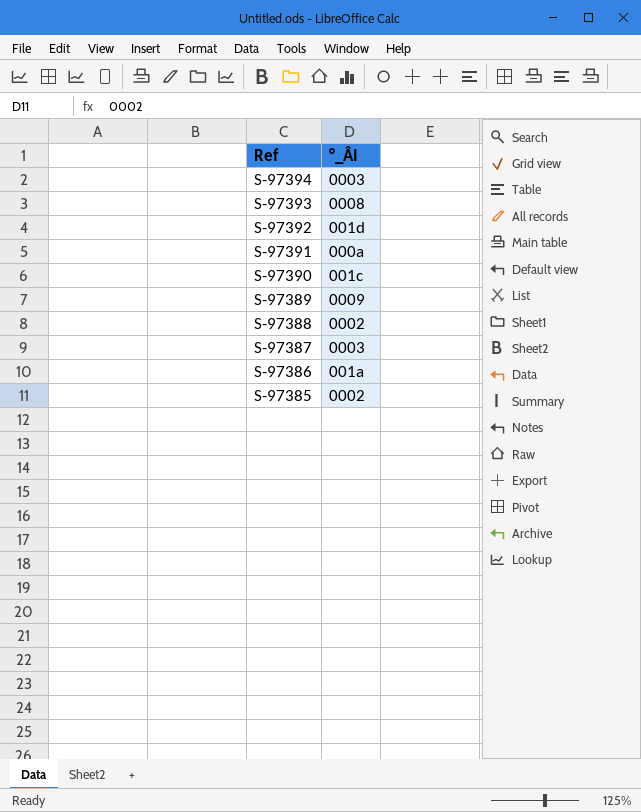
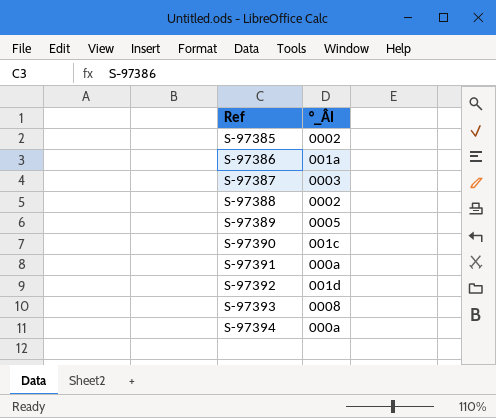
row order: Ref descending -> Ref ascending
S-97389 | °_ÂI: 0009 -> 0005
S-97394 | °_ÂI: 0003 -> 000a

